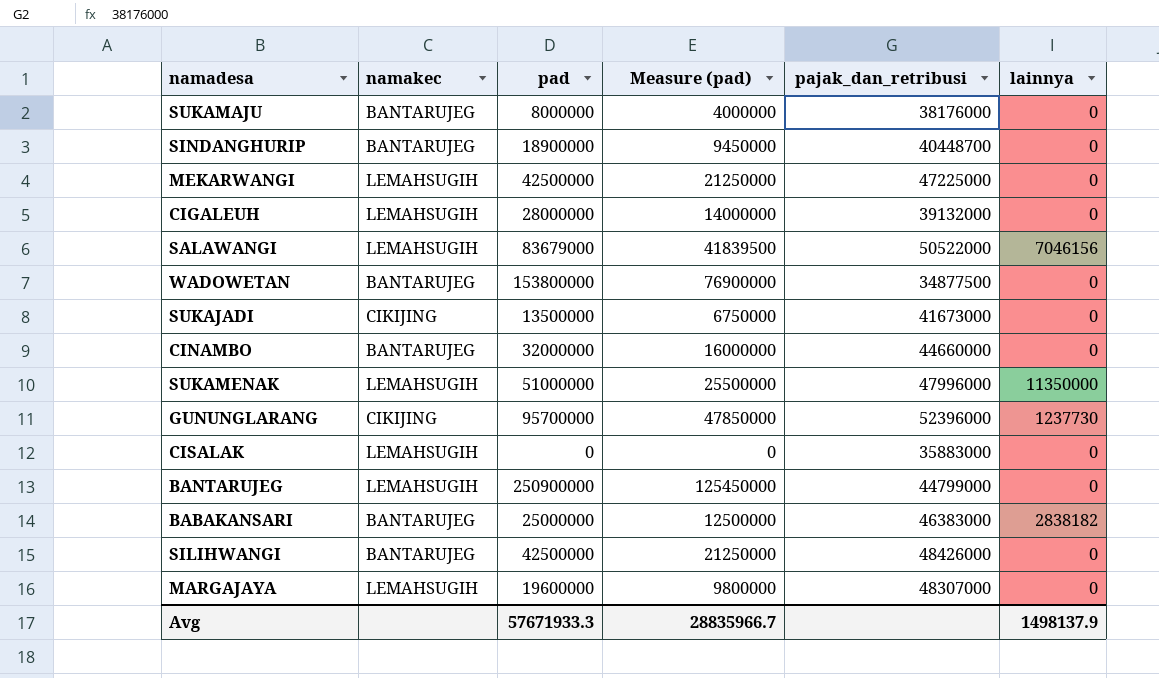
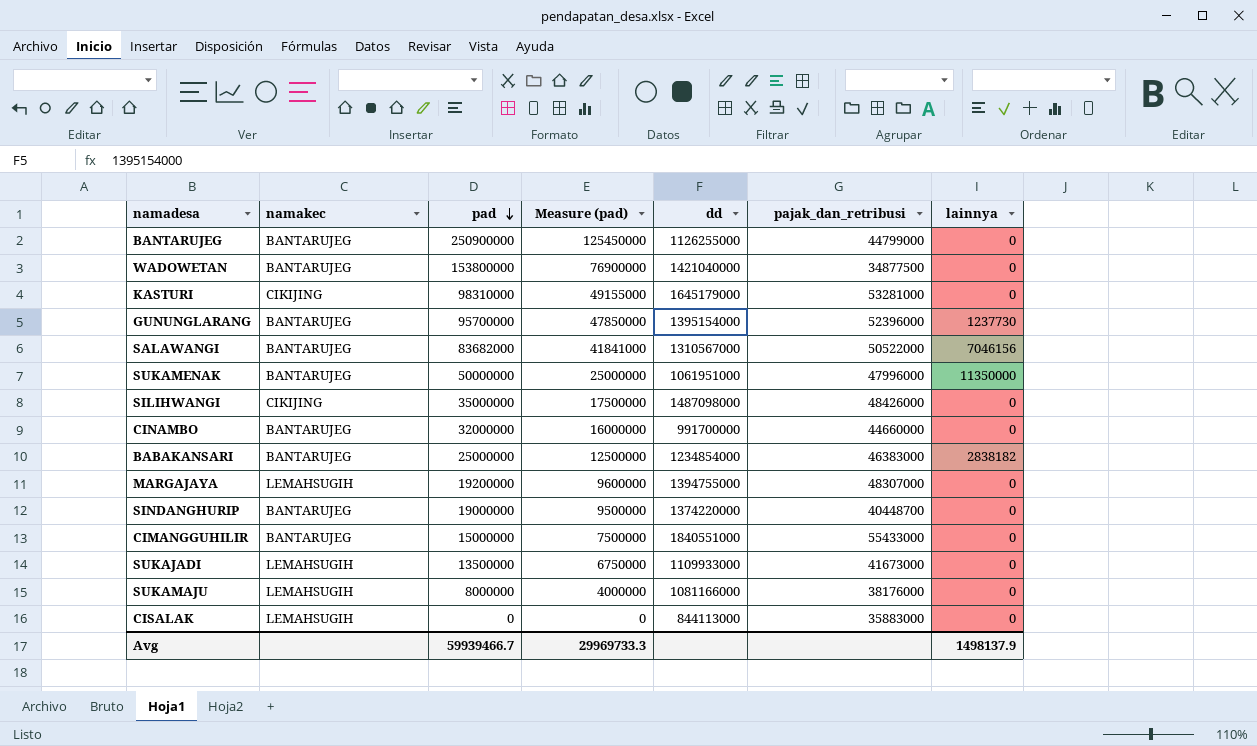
row order: none -> pad descending
column dd | position: none -> 5
row MEKARWANGI: LEMAHSUGIH | 42500000 | 21250000 | 47225000 | 0 -> none
row CIGALEUH: LEMAHSUGIH | 28000000 | 14000000 | 39132000 | 0 -> none
BANTARUJEG | namakec: LEMAHSUGIH -> BANTARUJEG
row KASTURI: none -> CIKIJING | 98310000 | 49155000 | 1645179000 | 53281000 | 0
GUNUNGLARANG | namakec: CIKIJING -> BANTARUJEG
SALAWANGI | namakec: LEMAHSUGIH -> BANTARUJEG
SALAWANGI | pad: 83679000 -> 83682000
SALAWANGI | Measure (pad): 41839500 -> 41841000
SUKAMENAK | namakec: LEMAHSUGIH -> BANTARUJEG
SUKAMENAK | pad: 51000000 -> 50000000
SUKAMENAK | Measure (pad): 25500000 -> 25000000
SILIHWANGI | namakec: BANTARUJEG -> CIKIJING
SILIHWANGI | pad: 42500000 -> 35000000
SILIHWANGI | Measure (pad): 21250000 -> 17500000
MARGAJAYA | pad: 19600000 -> 19200000
MARGAJAYA | Measure (pad): 9800000 -> 9600000
SINDANGHURIP | pad: 18900000 -> 19000000
SINDANGHURIP | Measure (pad): 9450000 -> 9500000
row CIMANGGUHILIR: none -> BANTARUJEG | 15000000 | 7500000 | 1840551000 | 55433000 | 0
SUKAJADI | namakec: CIKIJING -> LEMAHSUGIH
SUKAMAJU | namakec: BANTARUJEG -> LEMAHSUGIH
Avg | pad: 57671933.3 -> 59939466.7
Avg | Measure (pad): 28835966.7 -> 29969733.3

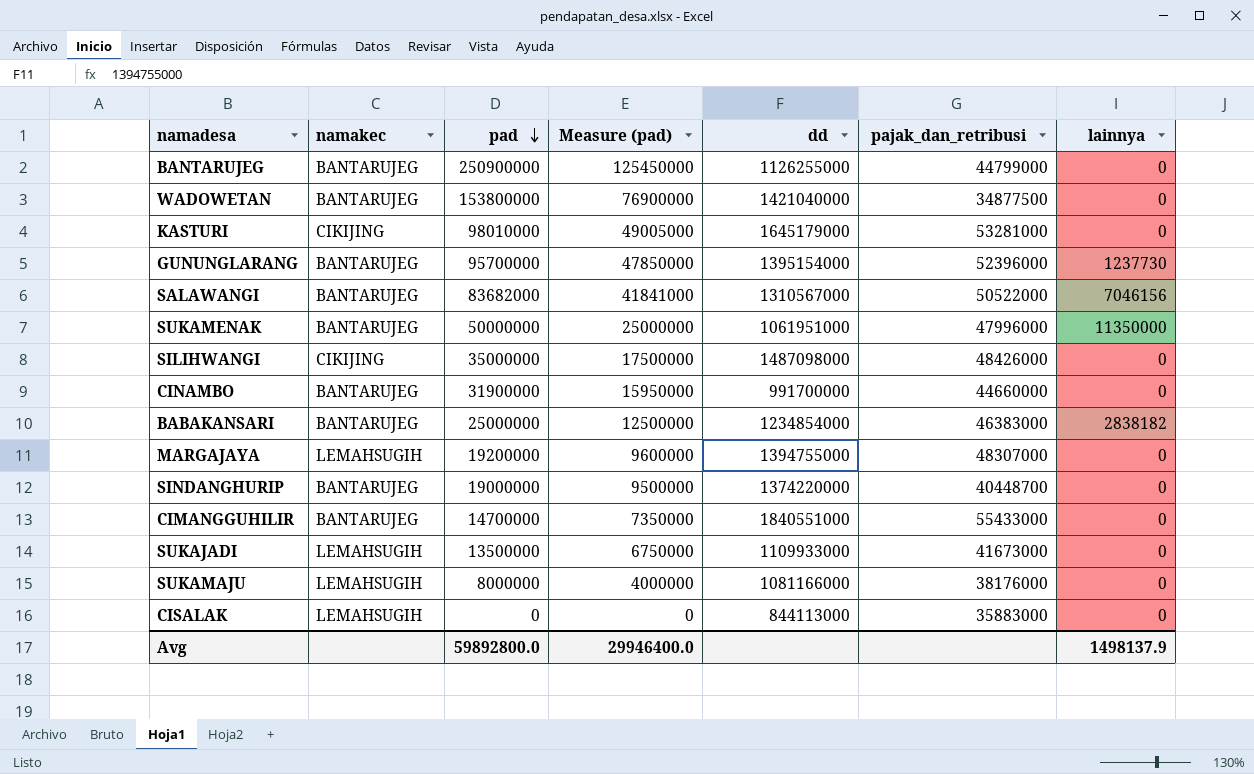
KASTURI | pad: 98310000 -> 98010000
KASTURI | Measure (pad): 49155000 -> 49005000
CINAMBO | pad: 32000000 -> 31900000
CINAMBO | Measure (pad): 16000000 -> 15950000
CIMANGGUHILIR | pad: 15000000 -> 14700000
CIMANGGUHILIR | Measure (pad): 7500000 -> 7350000
Avg | pad: 59939466.7 -> 59892800.0
Avg | Measure (pad): 29969733.3 -> 29946400.0

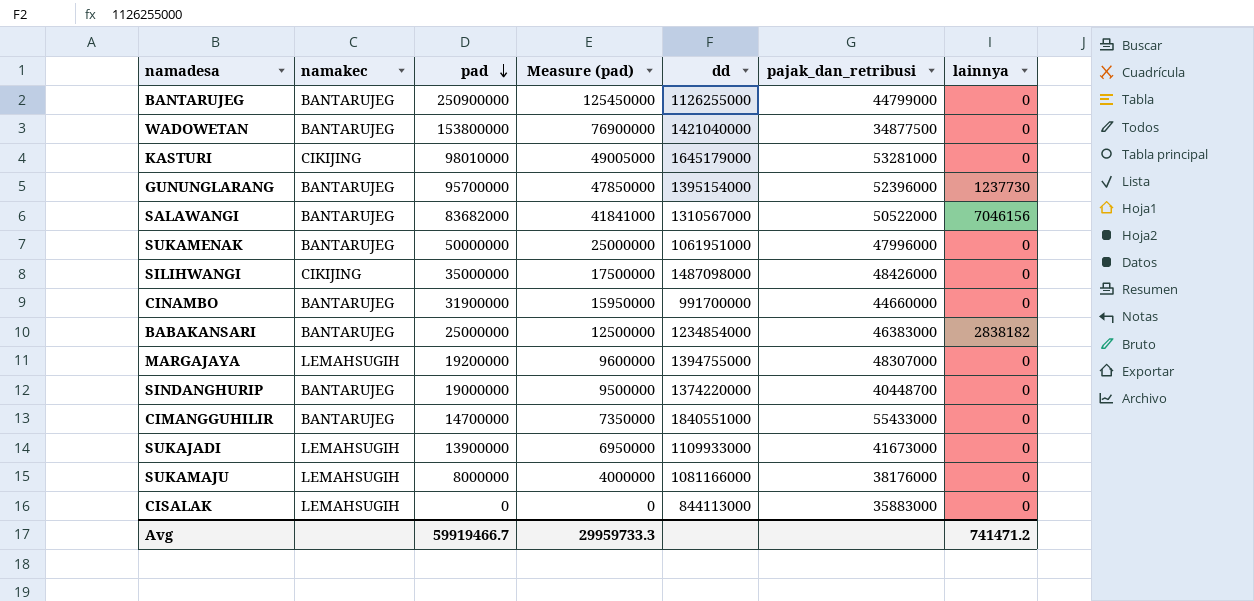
SUKAMENAK | lainnya: 11350000 -> 0
SUKAJADI | pad: 13500000 -> 13900000
SUKAJADI | Measure (pad): 6750000 -> 6950000
Avg | pad: 59892800.0 -> 59919466.7
Avg | Measure (pad): 29946400.0 -> 29959733.3
Avg | lainnya: 1498137.9 -> 741471.2

